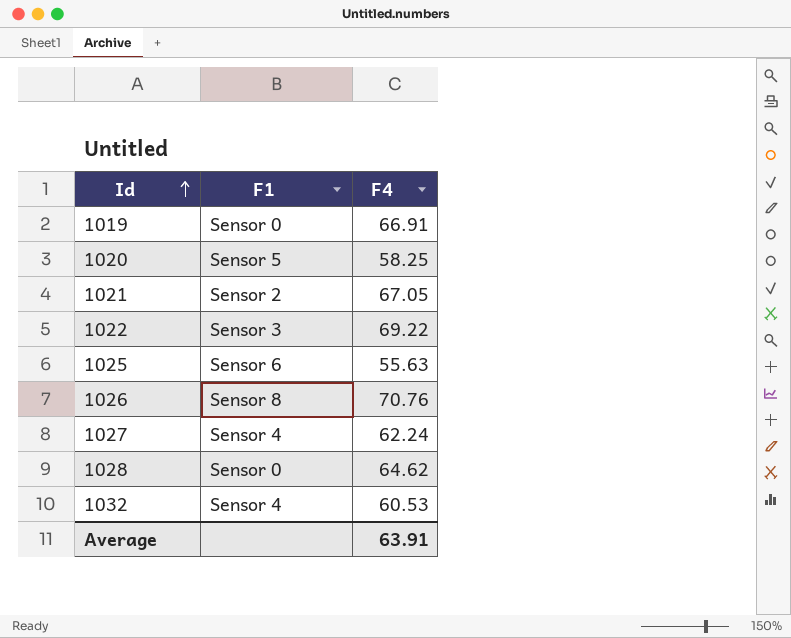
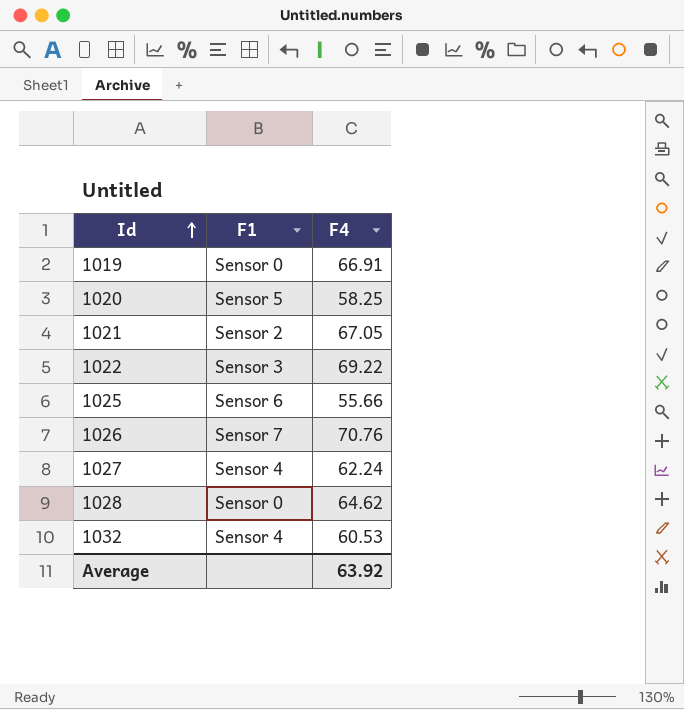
1025 | F4: 55.63 -> 55.66
1026 | F1: Sensor 8 -> Sensor 7
Average | F4: 63.91 -> 63.92

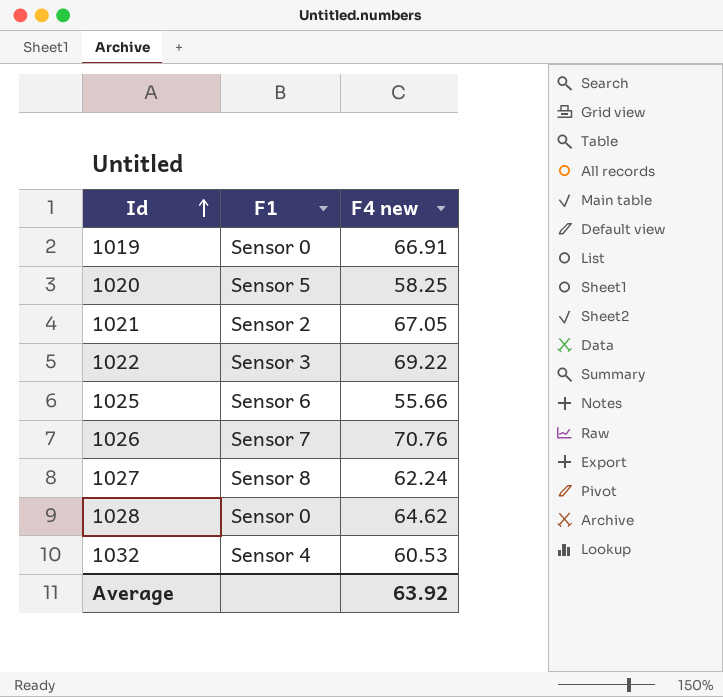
column name: F4 -> F4 new
1027 | F1: Sensor 4 -> Sensor 8

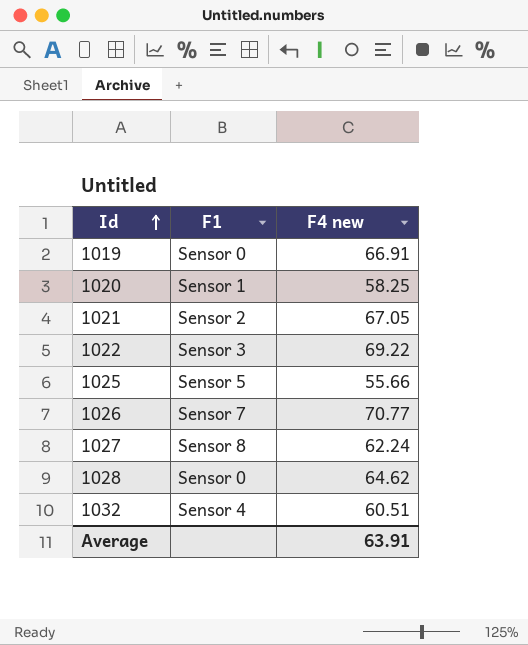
1020 | F1: Sensor 5 -> Sensor 1
1025 | F1: Sensor 6 -> Sensor 5
1026 | F4 new: 70.76 -> 70.77
1032 | F4 new: 60.53 -> 60.51
Average | F4 new: 63.92 -> 63.91

